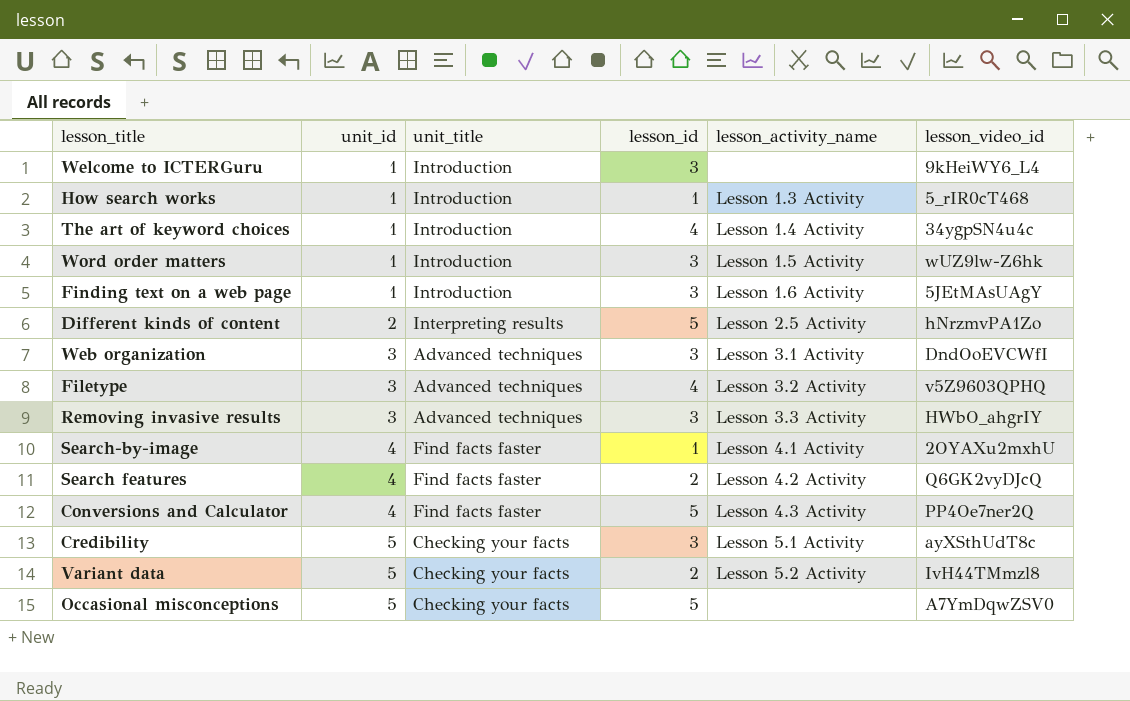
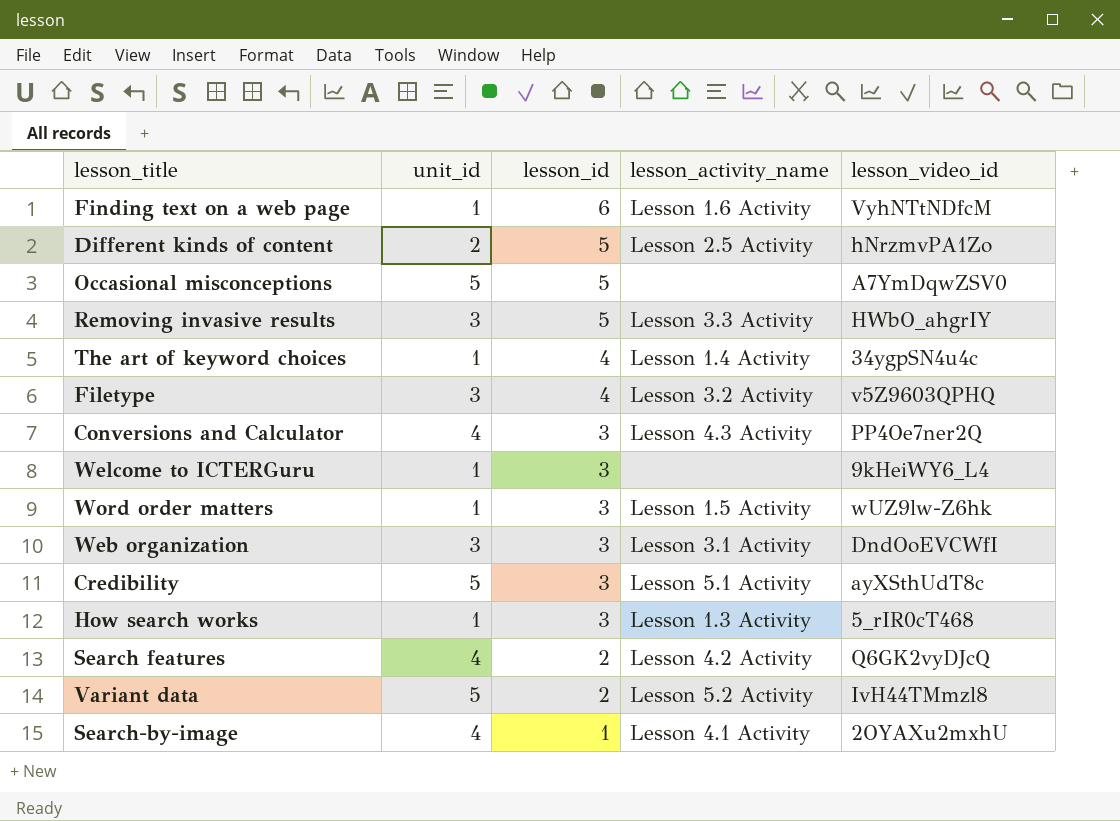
row order: unit_id ascending -> lesson_id descending
column unit_title | position: 3 -> none
Finding text on a web page | lesson_id: 3 -> 6
Finding text on a web page | lesson_video_id: 5JEtMAsUAgY -> VyhNTtNDfcM
Removing invasive results | lesson_id: 3 -> 5
Conversions and Calculator | lesson_id: 5 -> 3
How search works | lesson_id: 1 -> 3

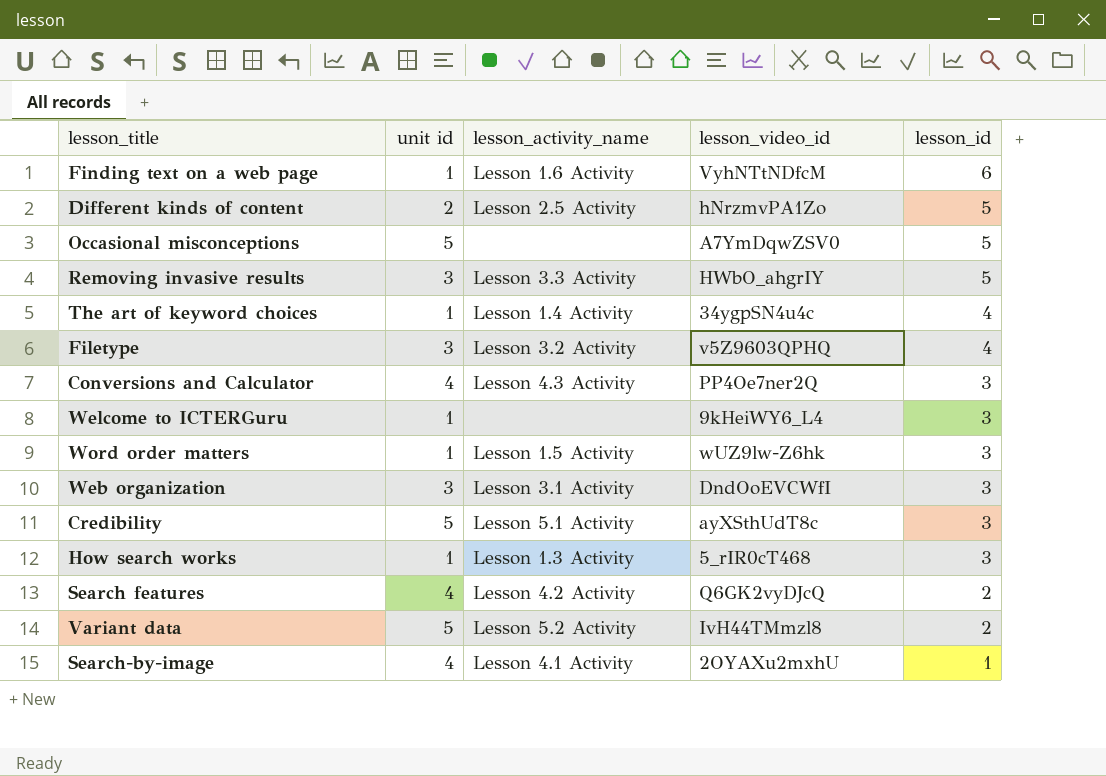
column name: unit_id -> unit id
column lesson_id | position: 3 -> 5

